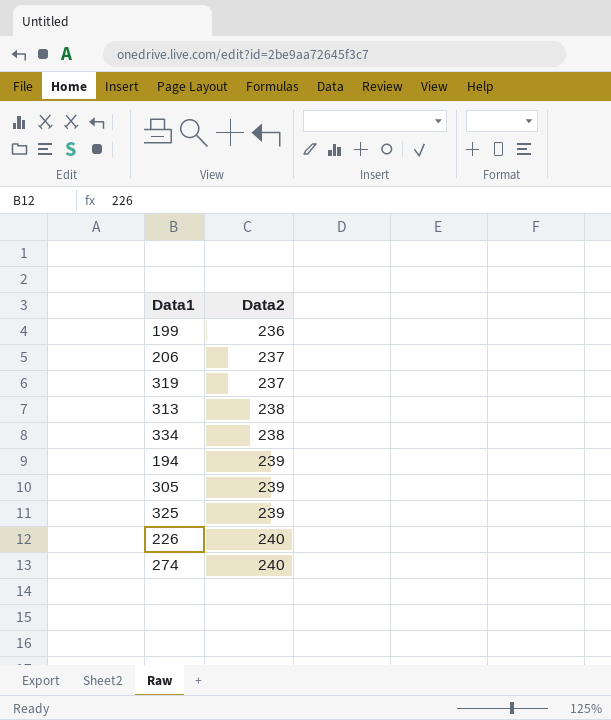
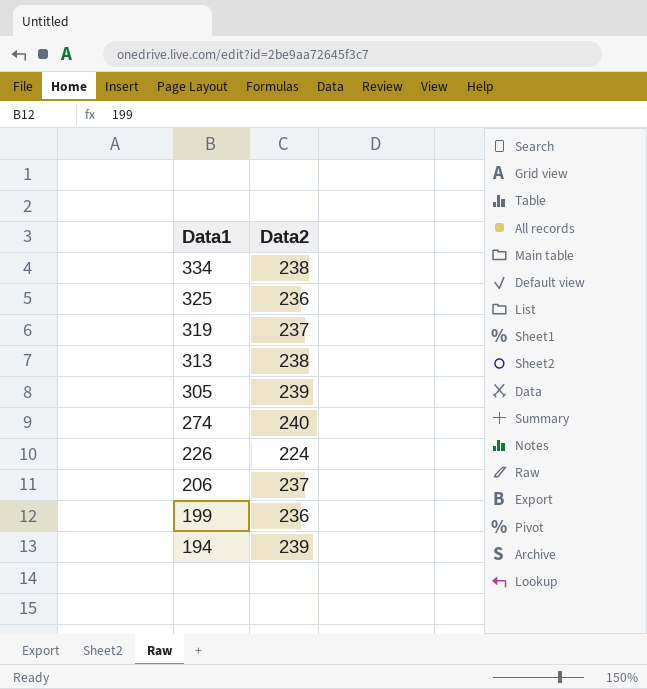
row order: Data2 ascending -> Data1 descending
325 | Data2: 239 -> 236
226 | Data2: 240 -> 224

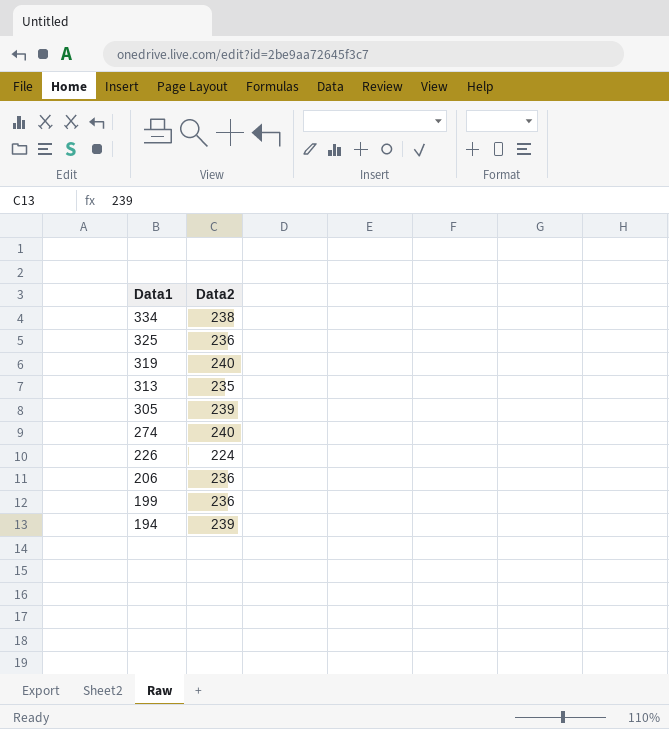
319 | Data2: 237 -> 240
313 | Data2: 238 -> 235
206 | Data2: 237 -> 236

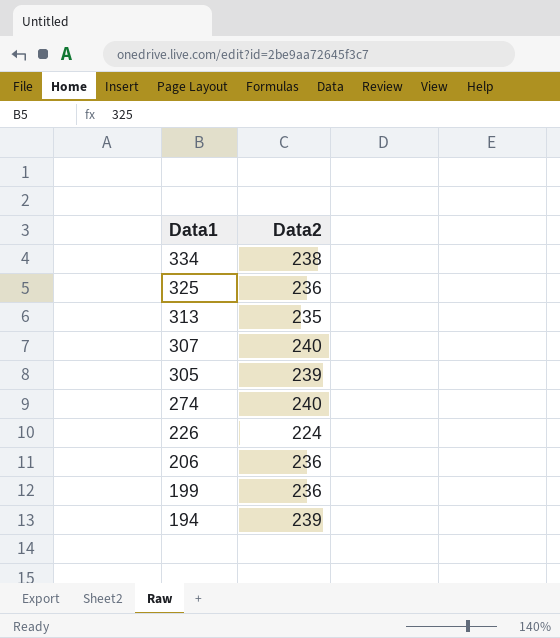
row 319: 240 -> none
row 307: none -> 240

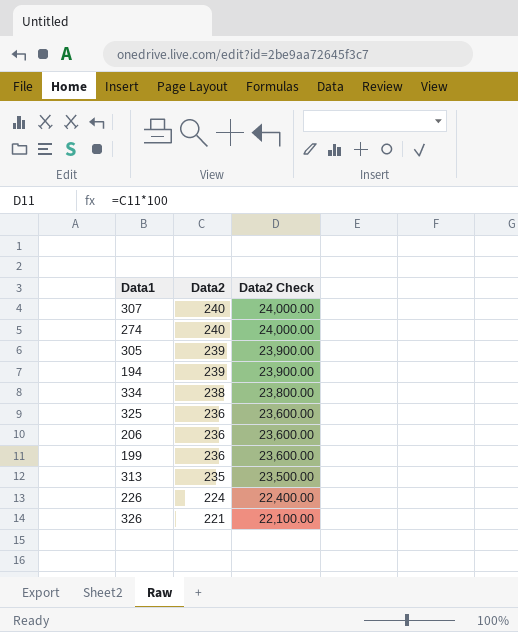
row order: Data1 descending -> Data2 descending
column Data2 Check | formula: none -> [Data2] * 100
row 326: none -> 221 | 22,100.00

